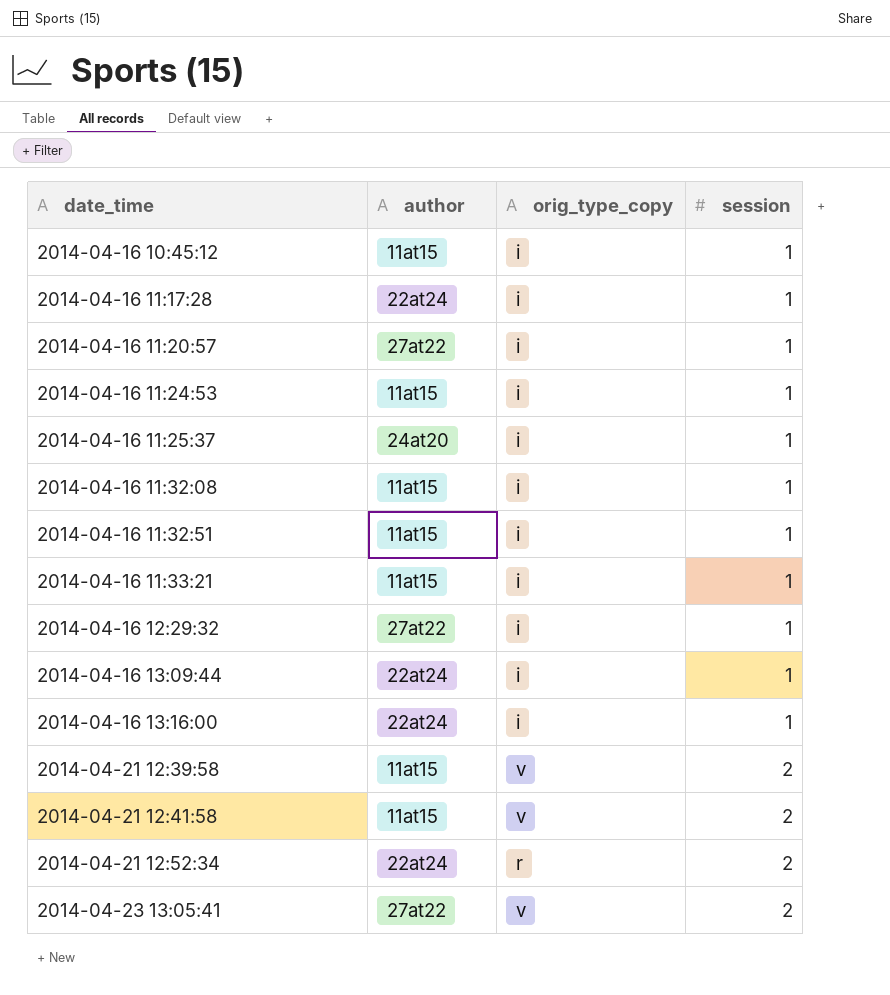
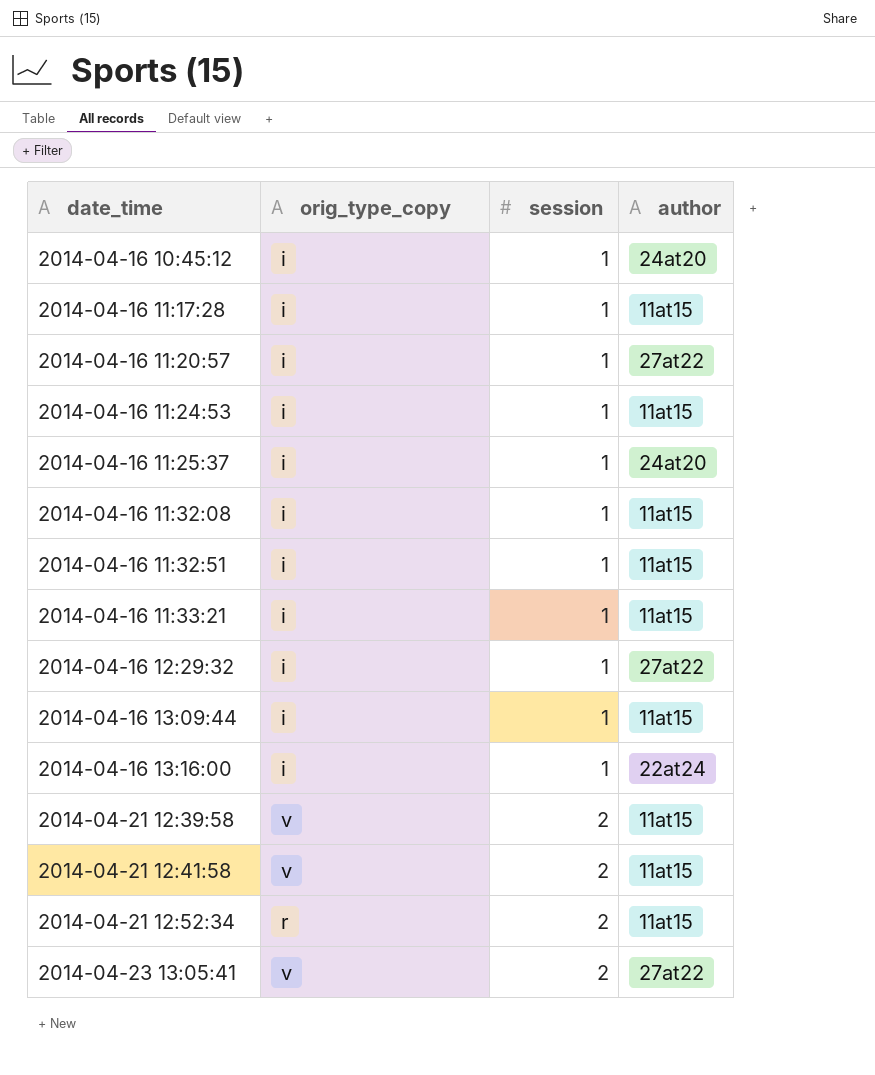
column author | position: 2 -> 4
2014-04-16 10:45:12 | author: 11at15 -> 24at20
2014-04-16 11:17:28 | author: 22at24 -> 11at15
2014-04-16 13:09:44 | author: 22at24 -> 11at15
2014-04-21 12:52:34 | author: 22at24 -> 11at15

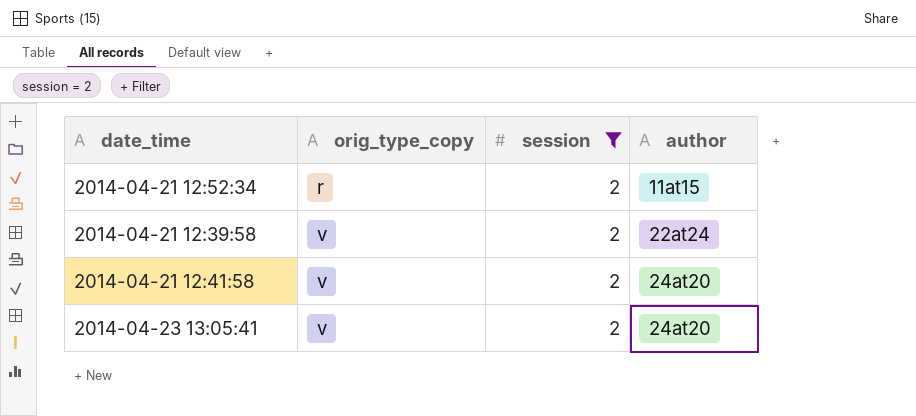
filter: none -> session = 2
row order: date_time ascending -> orig_type_copy ascending
2014-04-21 12:39:58 | author: 11at15 -> 22at24
2014-04-21 12:41:58 | author: 11at15 -> 24at20
2014-04-23 13:05:41 | author: 27at22 -> 24at20

